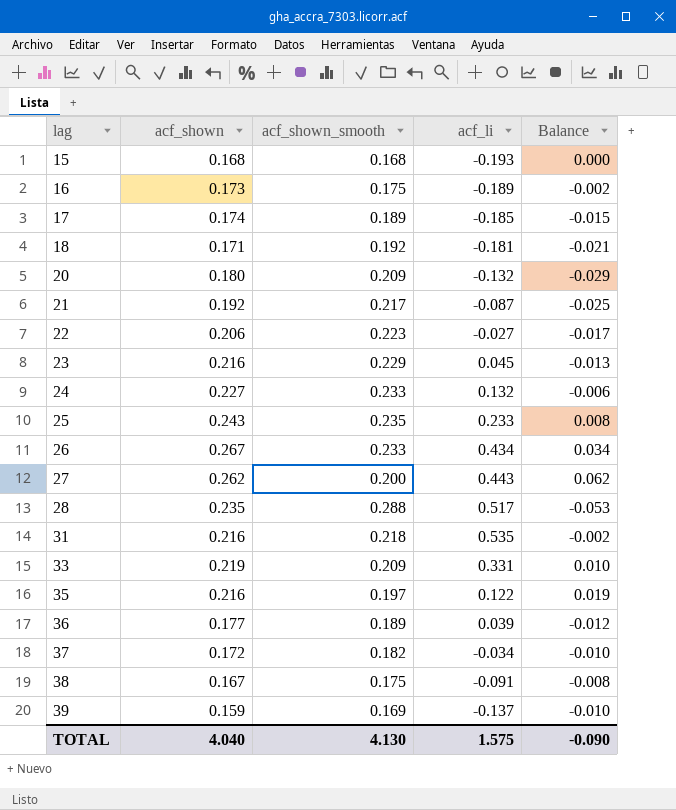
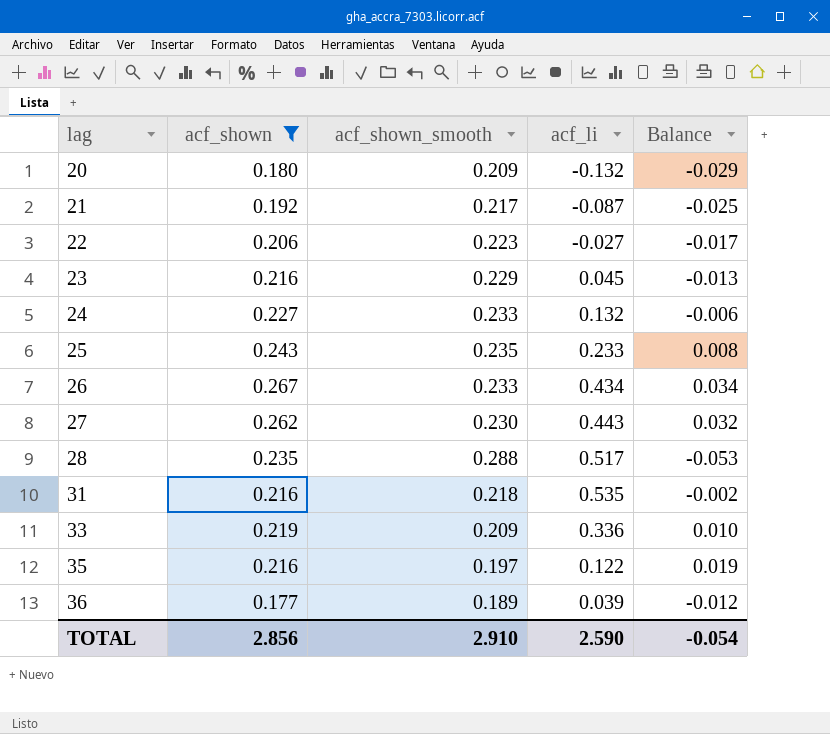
filter: none -> acf_shown >= 0.177
27 | acf_shown_smooth: 0.200 -> 0.230
27 | Balance: 0.062 -> 0.032
33 | acf_li: 0.331 -> 0.336
TOTAL | acf_shown: 4.040 -> 2.856
TOTAL | acf_shown_smooth: 4.130 -> 2.910
TOTAL | acf_li: 1.575 -> 2.590
TOTAL | Balance: -0.090 -> -0.054

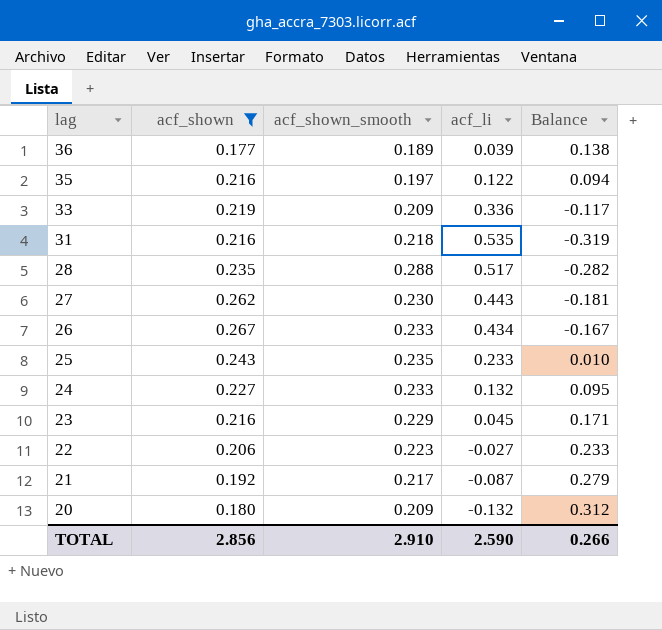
row order: lag ascending -> lag descending
column Balance | formula: [acf_shown] - [acf_shown_smooth] -> [acf_shown] - [acf_li]
TOTAL | Balance: -0.054 -> 0.266

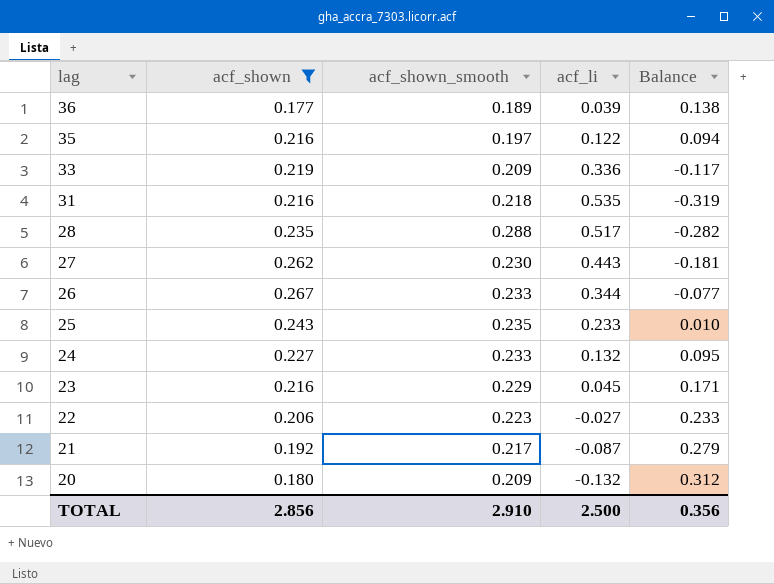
26 | acf_li: 0.434 -> 0.344
26 | Balance: -0.167 -> -0.077
TOTAL | acf_li: 2.590 -> 2.500
TOTAL | Balance: 0.266 -> 0.356

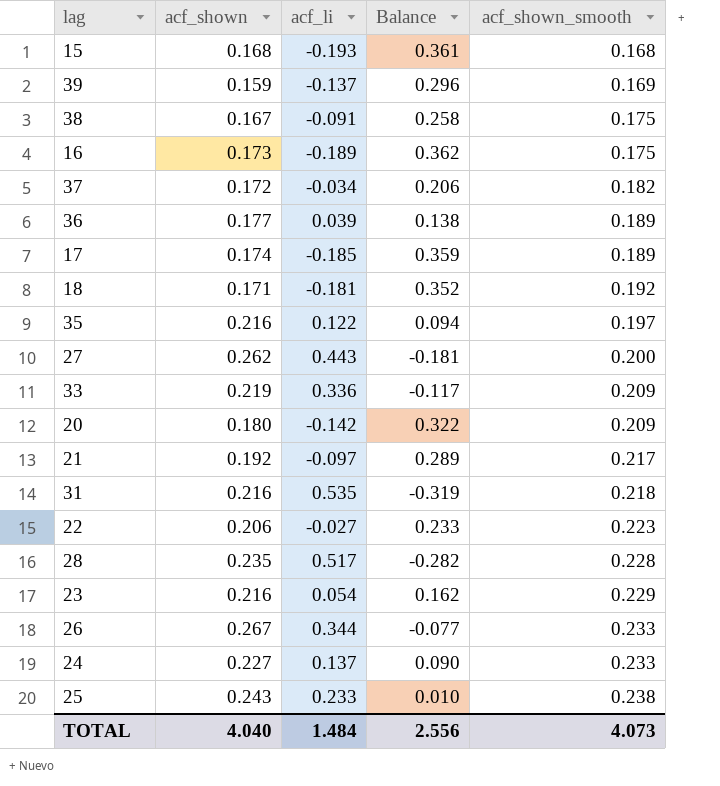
filter: acf_shown >= 0.177 -> none
row order: lag descending -> acf_shown_smooth ascending
column acf_shown_smooth | position: 3 -> 5
27 | acf_shown_smooth: 0.230 -> 0.200
20 | acf_li: -0.132 -> -0.142
20 | Balance: 0.312 -> 0.322
21 | acf_li: -0.087 -> -0.097
21 | Balance: 0.279 -> 0.289
28 | acf_shown_smooth: 0.288 -> 0.228
23 | acf_li: 0.045 -> 0.054
23 | Balance: 0.171 -> 0.162
24 | acf_li: 0.132 -> 0.137
24 | Balance: 0.095 -> 0.090
25 | acf_shown_smooth: 0.235 -> 0.238
TOTAL | acf_shown: 2.856 -> 4.040
TOTAL | acf_li: 2.500 -> 1.484
TOTAL | Balance: 0.356 -> 2.556
TOTAL | acf_shown_smooth: 2.910 -> 4.073

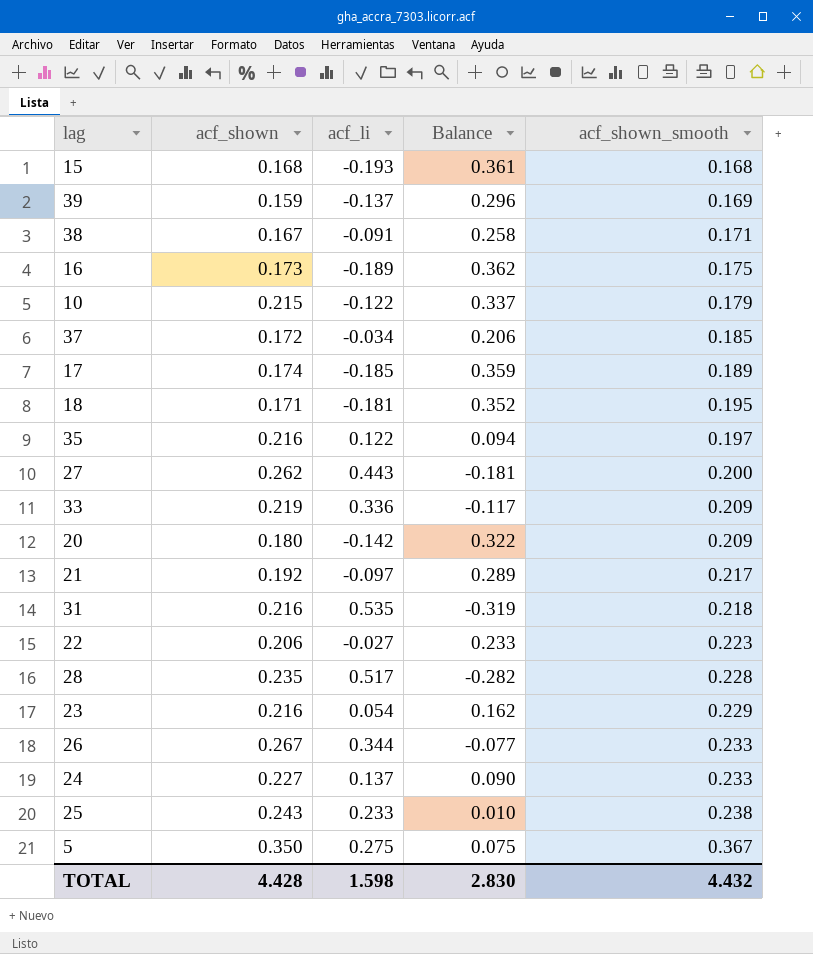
row 36: 0.177 | 0.039 | 0.138 | 0.189 -> none
38 | acf_shown_smooth: 0.175 -> 0.171
row 10: none -> 0.215 | -0.122 | 0.337 | 0.179
37 | acf_shown_smooth: 0.182 -> 0.185
18 | acf_shown_smooth: 0.192 -> 0.195
row 5: none -> 0.350 | 0.275 | 0.075 | 0.367
TOTAL | acf_shown: 4.040 -> 4.428
TOTAL | acf_li: 1.484 -> 1.598
TOTAL | Balance: 2.556 -> 2.830
TOTAL | acf_shown_smooth: 4.073 -> 4.432

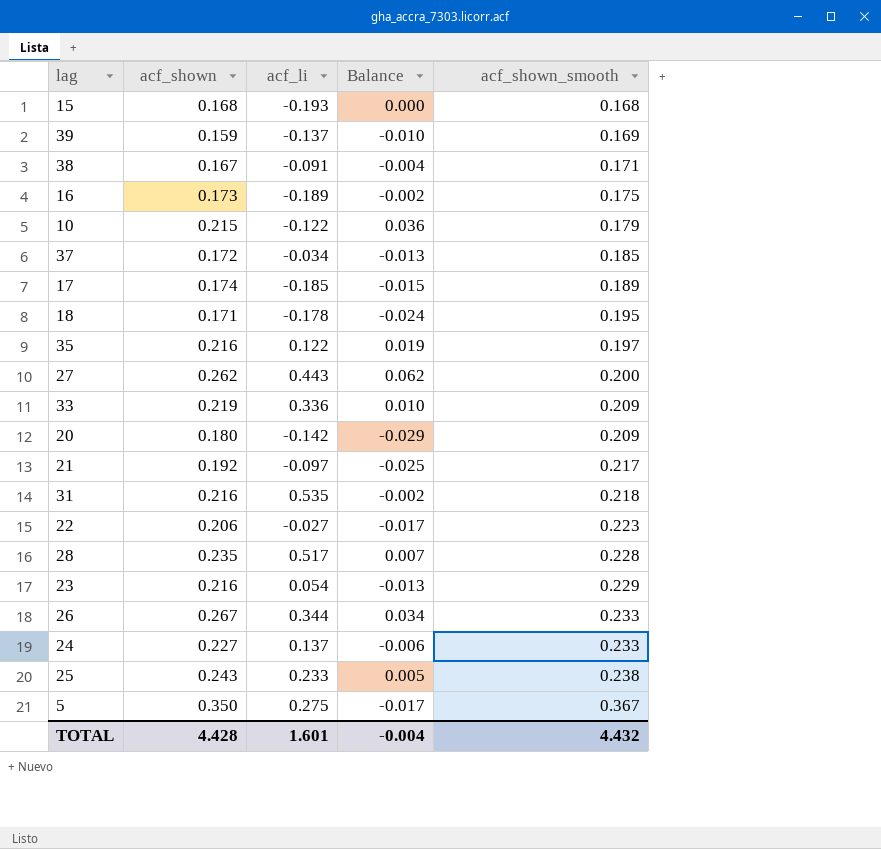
column Balance | formula: [acf_shown] - [acf_li] -> [acf_shown] - [acf_shown_smooth]
18 | acf_li: -0.181 -> -0.178
TOTAL | acf_li: 1.598 -> 1.601
TOTAL | Balance: 2.830 -> -0.004

